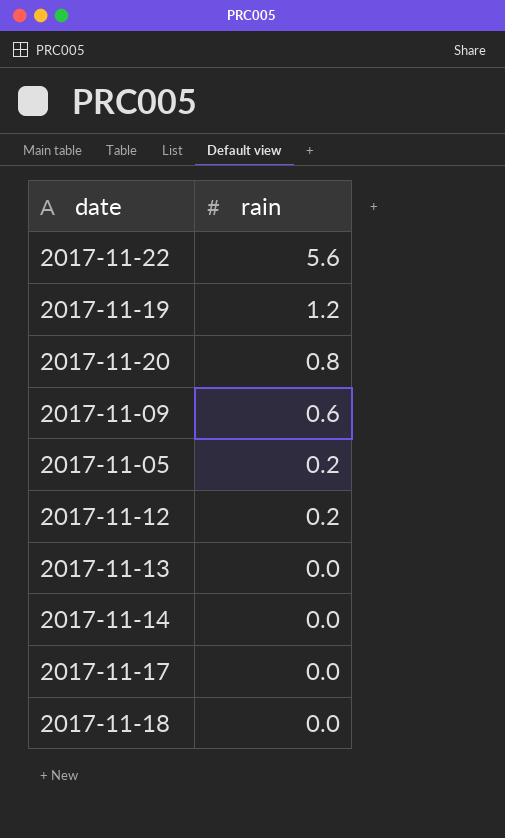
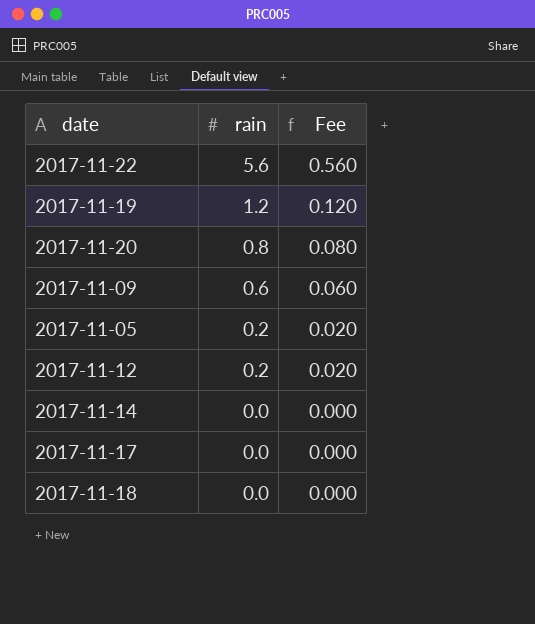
column Fee | formula: none -> [rain] * 0.1
row 2017-11-13: 0.0 -> none

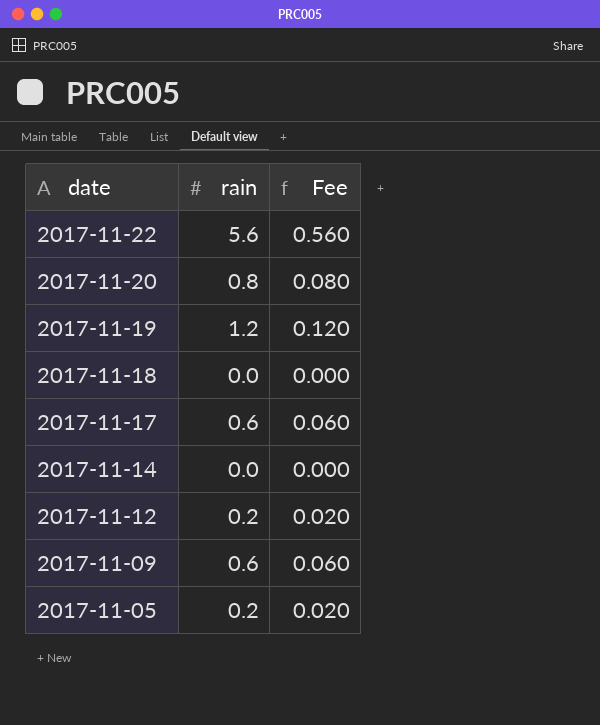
row order: rain descending -> date descending
2017-11-17 | rain: 0.0 -> 0.6
2017-11-17 | Fee: 0.000 -> 0.060

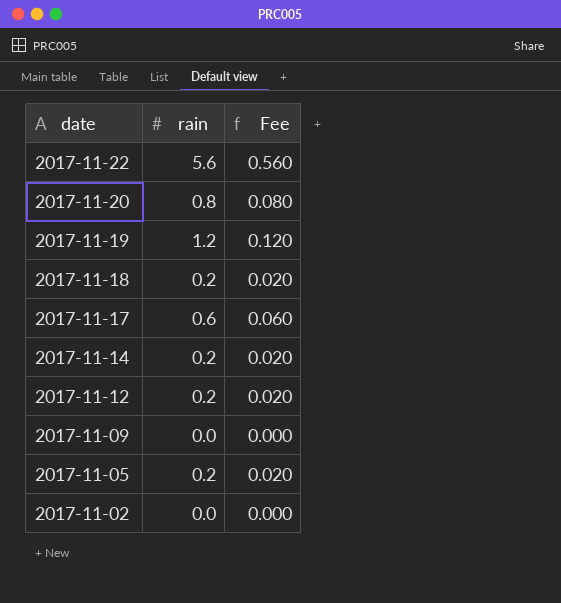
2017-11-18 | rain: 0.0 -> 0.2
2017-11-18 | Fee: 0.000 -> 0.020
2017-11-14 | rain: 0.0 -> 0.2
2017-11-14 | Fee: 0.000 -> 0.020
2017-11-09 | rain: 0.6 -> 0.0
2017-11-09 | Fee: 0.060 -> 0.000
row 2017-11-02: none -> 0.0 | 0.000

